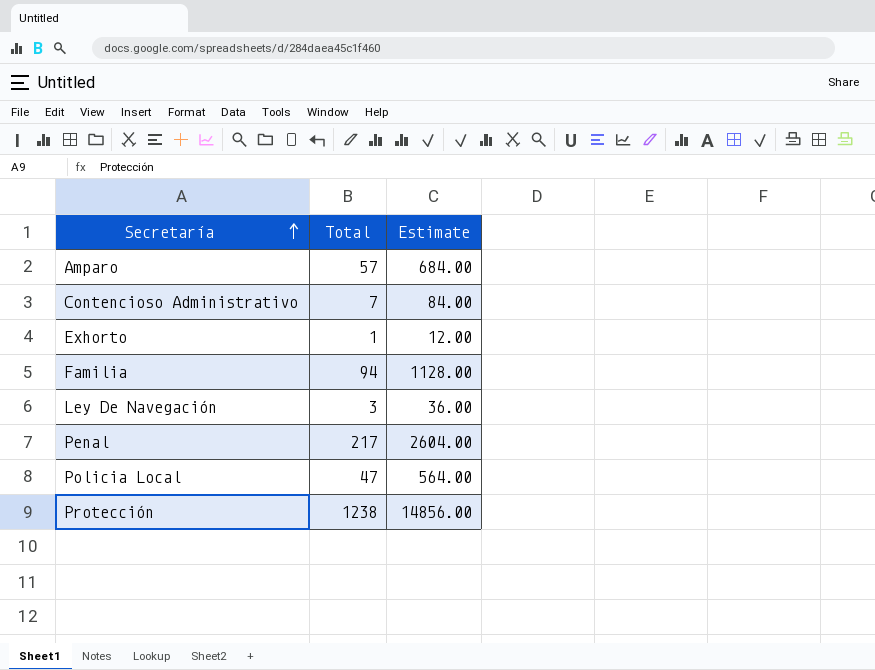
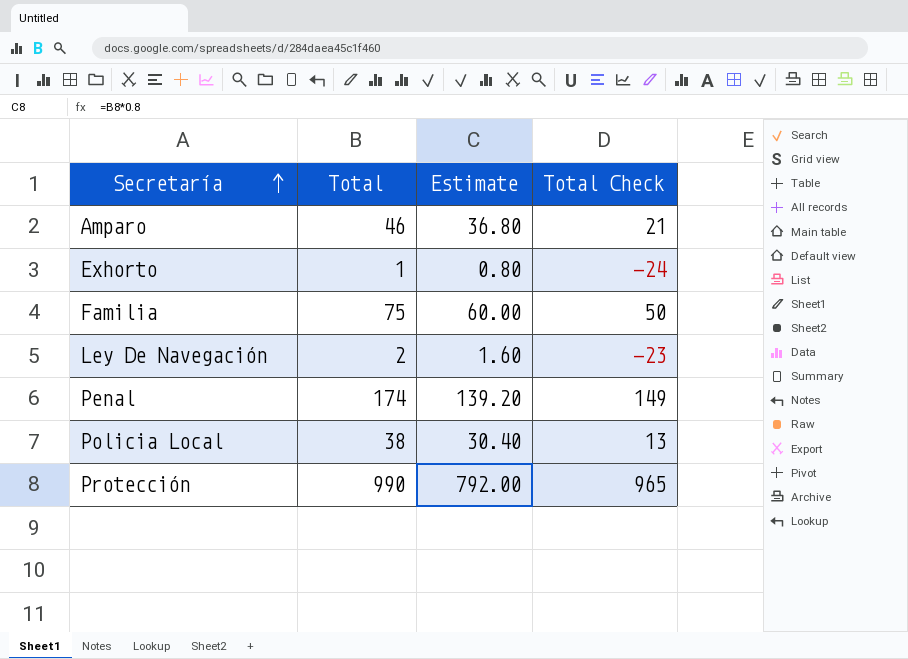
column Estimate | formula: [Total] * 12 -> [Total] * 0.8
column Total Check | formula: none -> [Total] - 25
row Contencioso Administrativo: 7 | 84.00 -> none
Amparo | Total: 57 -> 46
Familia | Total: 94 -> 75
Ley De Navegación | Total: 3 -> 2
Penal | Total: 217 -> 174
Policia Local | Total: 47 -> 38
Protección | Total: 1238 -> 990

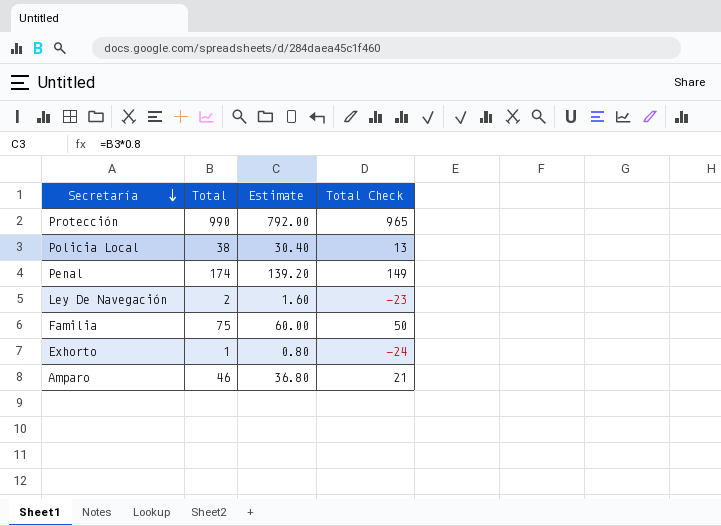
row order: Secretaría ascending -> Secretaría descending

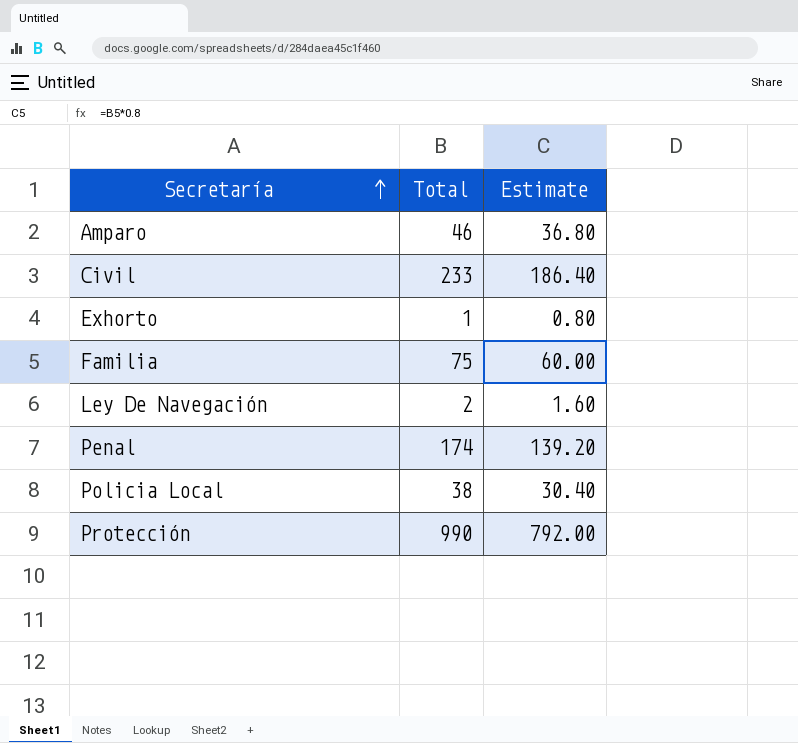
row order: Secretaría descending -> Secretaría ascending
column Total Check | formula: [Total] - 25 -> none
row Civil: none -> 233 | 186.40

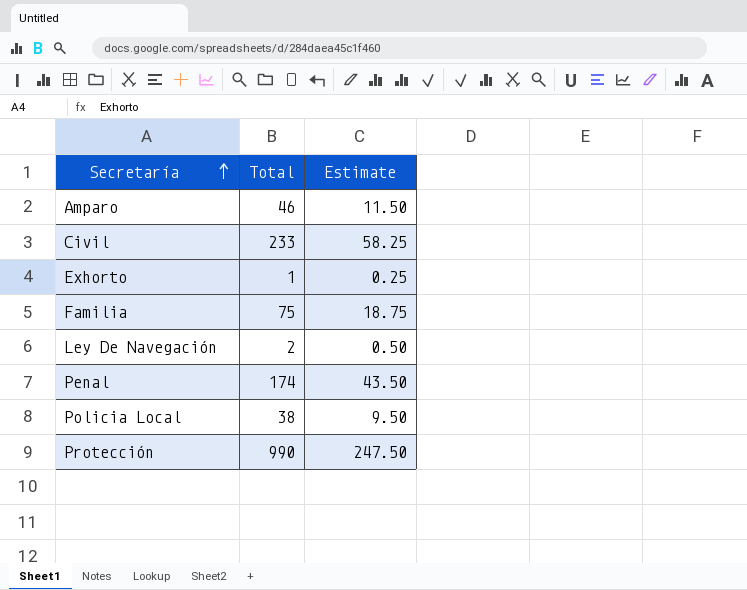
column Estimate | formula: [Total] * 0.8 -> [Total] * 0.25

